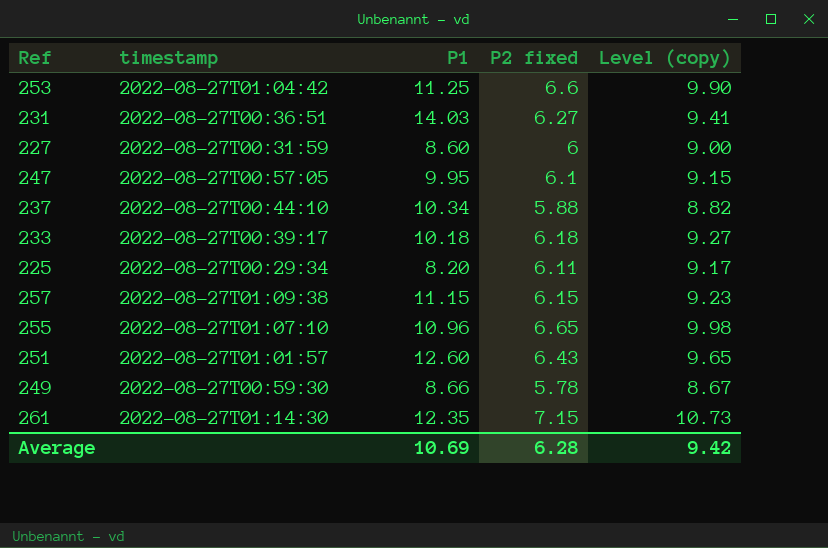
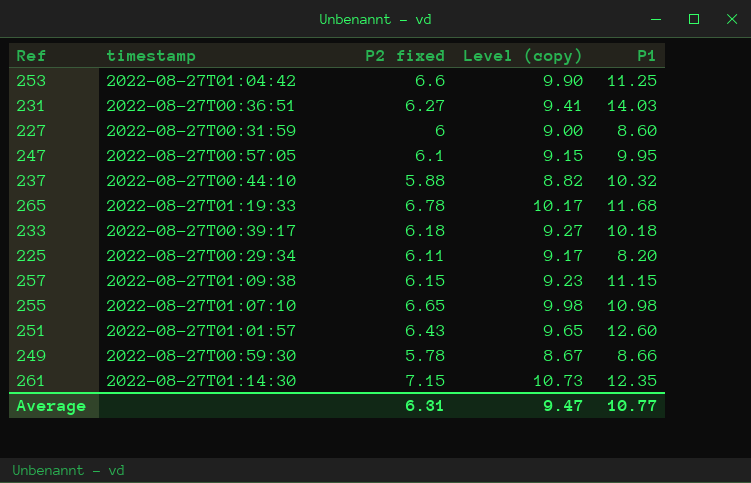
column P1 | position: 3 -> 5
237 | P1: 10.34 -> 10.32
row 265: none -> 2022-08-27T01:19:33 | 6.78 | 10.17 | 11.68
255 | P1: 10.96 -> 10.98
Average | P2 fixed: 6.28 -> 6.31
Average | Level (copy): 9.42 -> 9.47
Average | P1: 10.69 -> 10.77

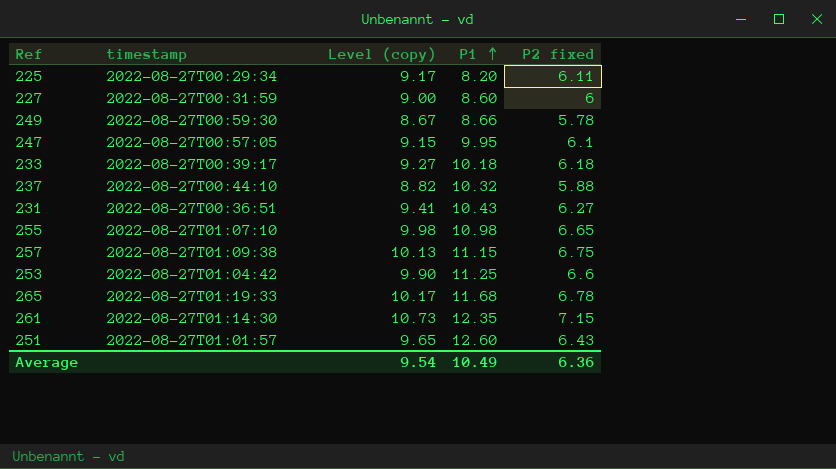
row order: none -> P1 ascending
column P2 fixed | position: 3 -> 5
231 | P1: 14.03 -> 10.43
257 | Level (copy): 9.23 -> 10.13
257 | P2 fixed: 6.15 -> 6.75
Average | Level (copy): 9.47 -> 9.54
Average | P1: 10.77 -> 10.49
Average | P2 fixed: 6.31 -> 6.36

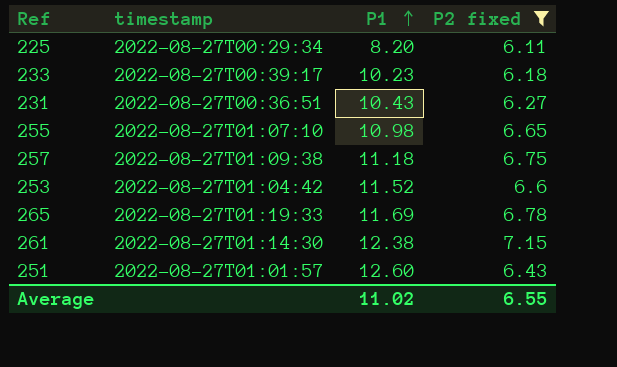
filter: none -> P2 fixed >= 6.11
column Level (copy) | formula: [P2 fixed] * 1.5 -> none
233 | P1: 10.18 -> 10.23
257 | P1: 11.15 -> 11.18
253 | P1: 11.25 -> 11.52
265 | P1: 11.68 -> 11.69
261 | P1: 12.35 -> 12.38
Average | P1: 10.49 -> 11.02
Average | P2 fixed: 6.36 -> 6.55

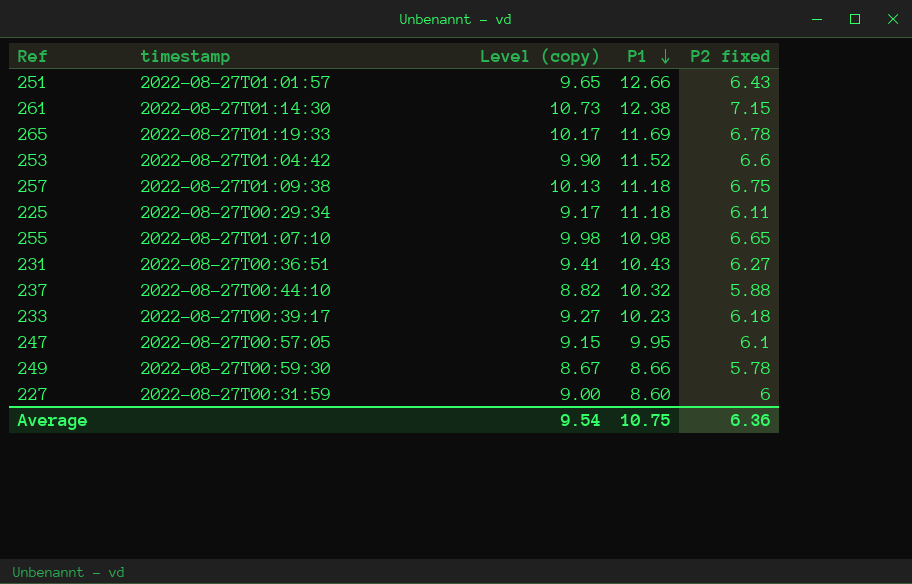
filter: P2 fixed >= 6.11 -> none
row order: P1 ascending -> P1 descending
column Level (copy) | formula: none -> [P2 fixed] * 1.5
251 | P1: 12.60 -> 12.66
225 | P1: 8.20 -> 11.18
Average | P1: 11.02 -> 10.75
Average | P2 fixed: 6.55 -> 6.36

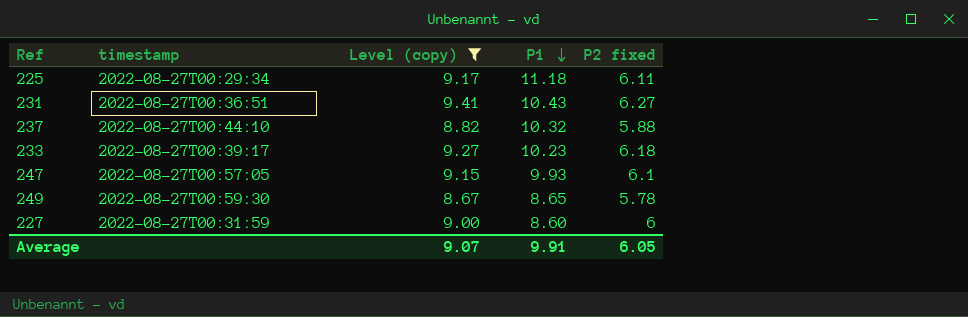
filter: none -> Level (copy) <= 9.41
247 | P1: 9.95 -> 9.93
249 | P1: 8.66 -> 8.65
Average | Level (copy): 9.54 -> 9.07
Average | P1: 10.75 -> 9.91
Average | P2 fixed: 6.36 -> 6.05

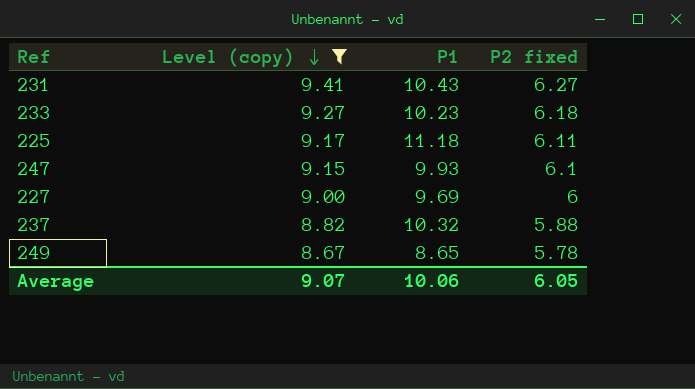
row order: P1 descending -> Level (copy) descending
column timestamp | position: 2 -> none
227 | P1: 8.60 -> 9.69
Average | P1: 9.91 -> 10.06

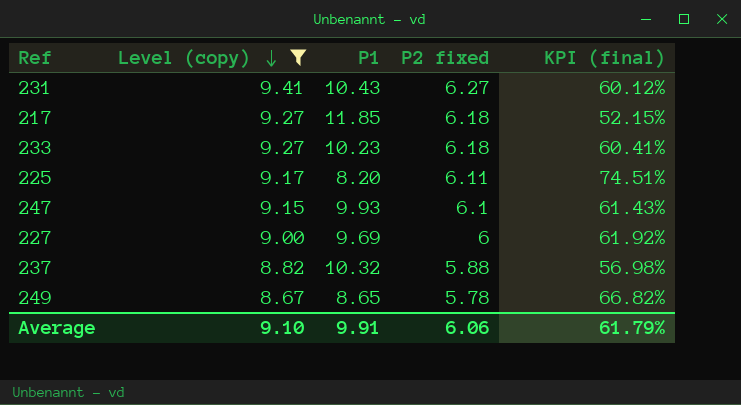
column KPI (final) | formula: none -> [P2 fixed] / [P1]
row 217: none -> 9.27 | 11.85 | 6.18 | 52.15%
225 | P1: 11.18 -> 8.20
Average | Level (copy): 9.07 -> 9.10
Average | P1: 10.06 -> 9.91
Average | P2 fixed: 6.05 -> 6.06

